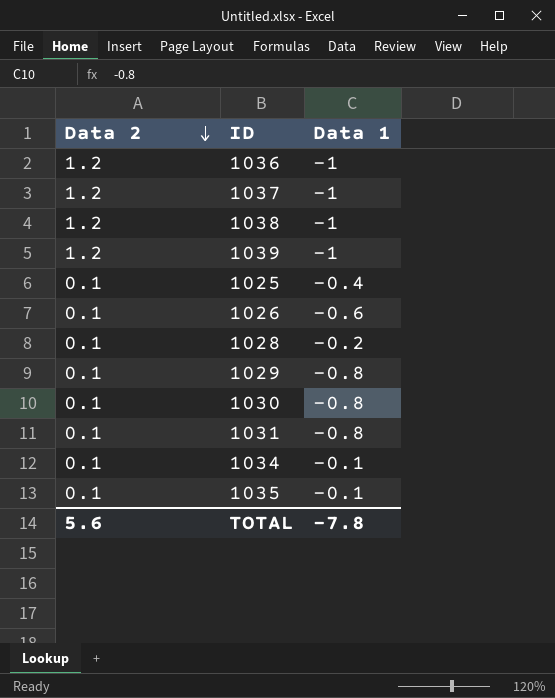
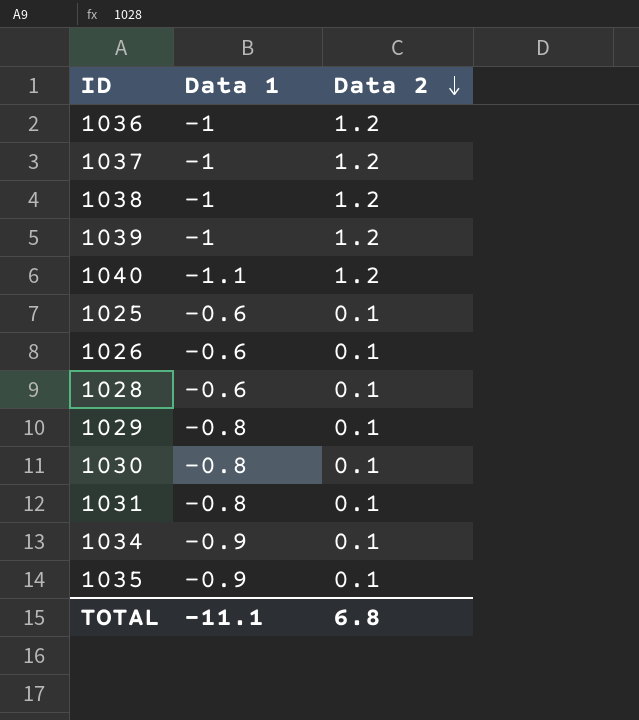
column Data 2 | position: 1 -> 3
row 1040: none -> -1.1 | 1.2
1025 | Data 1: -0.4 -> -0.6
1028 | Data 1: -0.2 -> -0.6
1034 | Data 1: -0.1 -> -0.9
1035 | Data 1: -0.1 -> -0.9
TOTAL | Data 1: -7.8 -> -11.1
TOTAL | Data 2: 5.6 -> 6.8

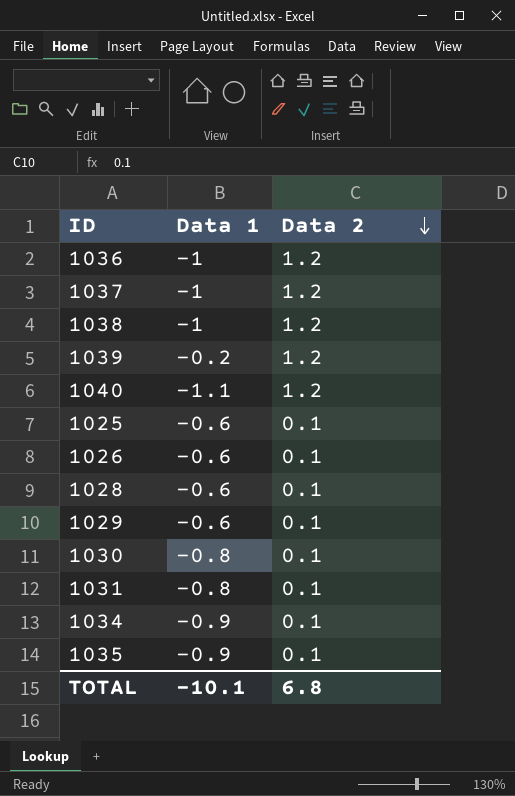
1039 | Data 1: -1 -> -0.2
1029 | Data 1: -0.8 -> -0.6
TOTAL | Data 1: -11.1 -> -10.1

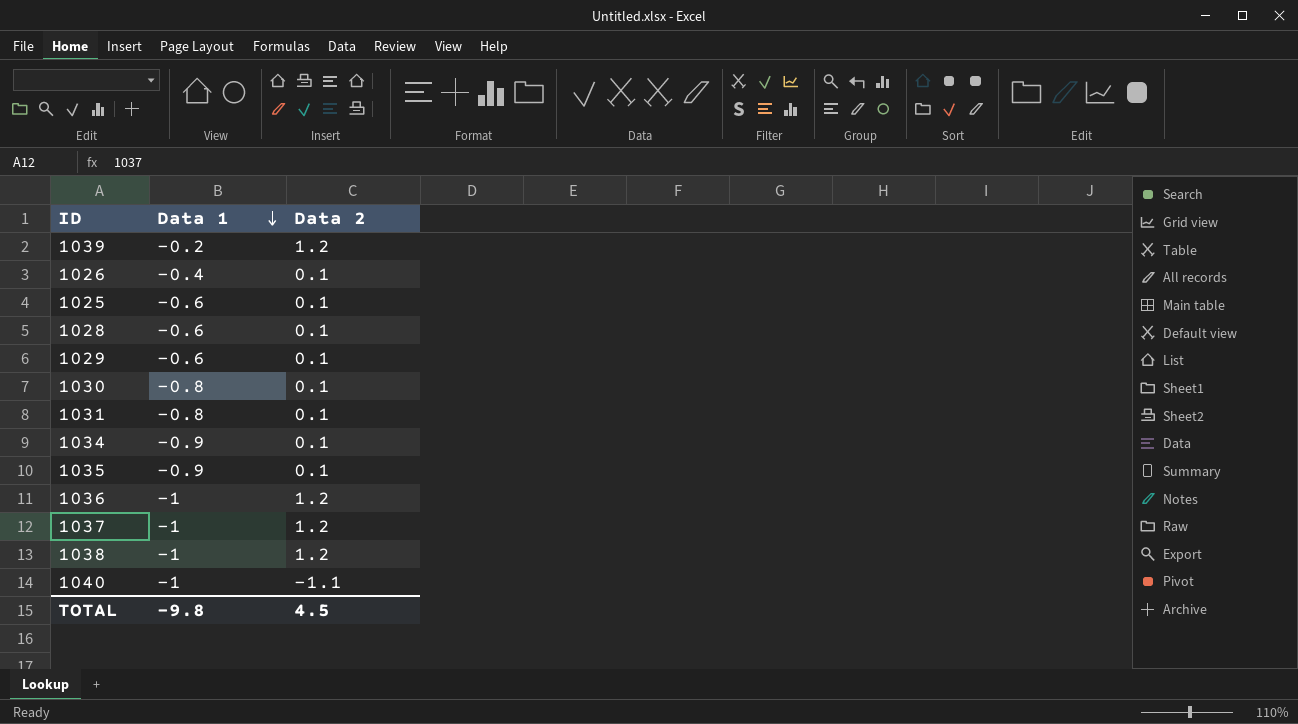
row order: Data 2 descending -> Data 1 descending
1026 | Data 1: -0.6 -> -0.4
1040 | Data 1: -1.1 -> -1
1040 | Data 2: 1.2 -> -1.1
TOTAL | Data 1: -10.1 -> -9.8
TOTAL | Data 2: 6.8 -> 4.5

